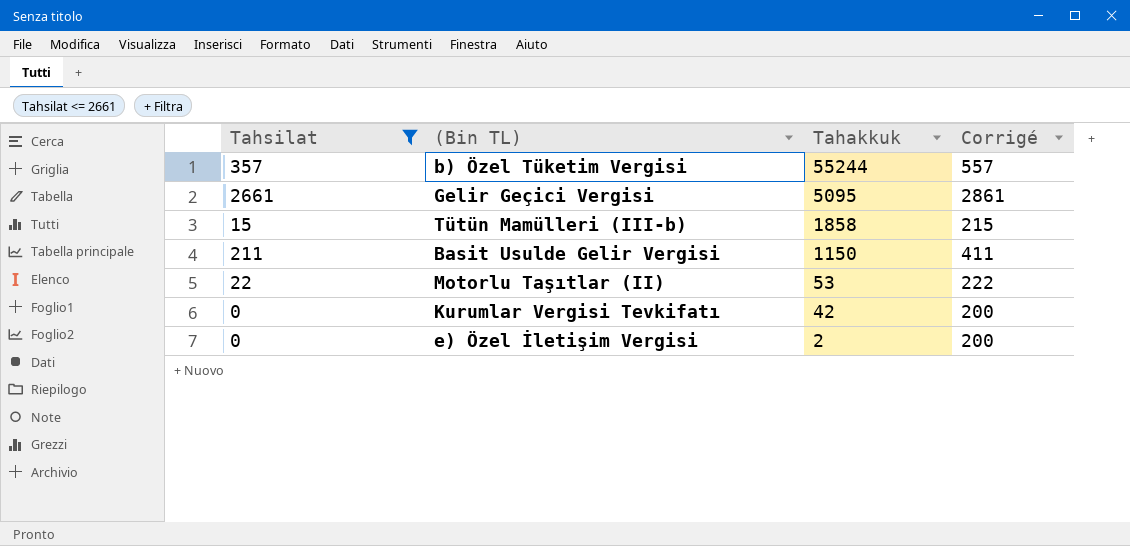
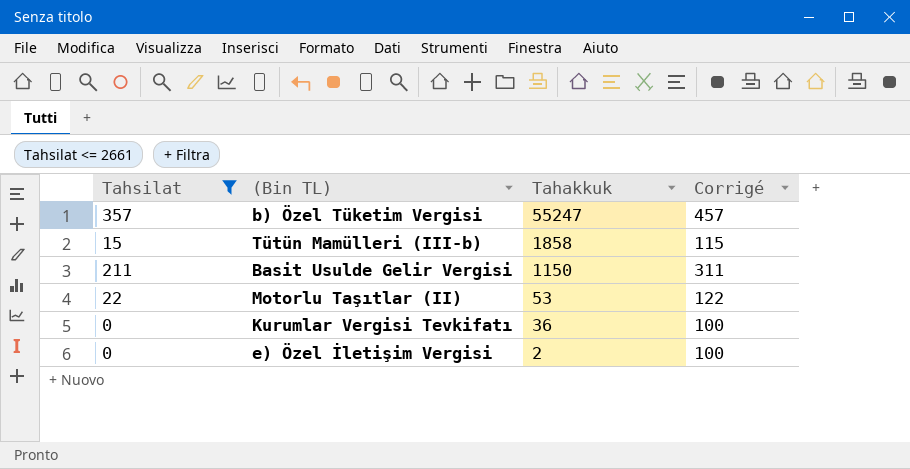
column Corrigé | formula: [Tahsilat] + 200 -> [Tahsilat] + 100
row Gelir Geçici Vergisi: 2661 | 5095 | 2861 -> none
b) Özel Tüketim Vergisi | Tahakkuk: 55244 -> 55247
Kurumlar Vergisi Tevkifatı | Tahakkuk: 42 -> 36

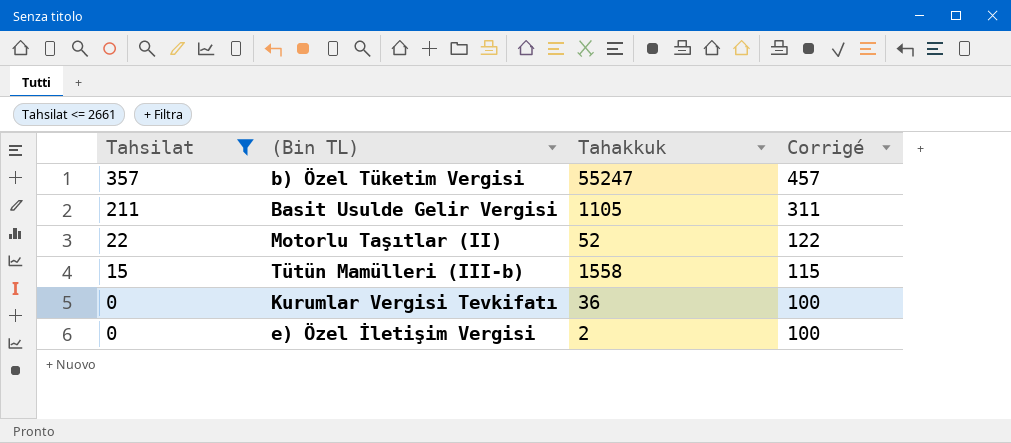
row order: Tahakkuk descending -> Tahsilat descending
Basit Usulde Gelir Vergisi | Tahakkuk: 1150 -> 1105
Motorlu Taşıtlar (II) | Tahakkuk: 53 -> 52
Tütün Mamülleri (III-b) | Tahakkuk: 1858 -> 1558

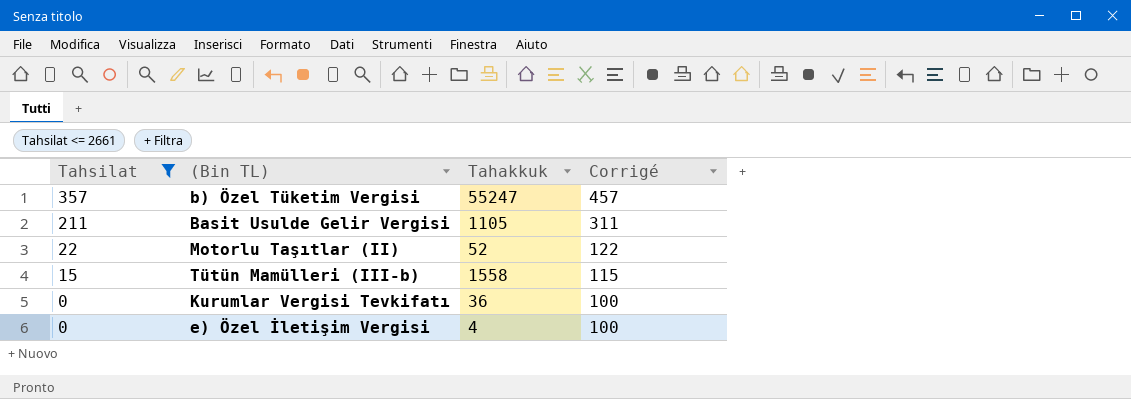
e) Özel İletişim Vergisi | Tahakkuk: 2 -> 4

